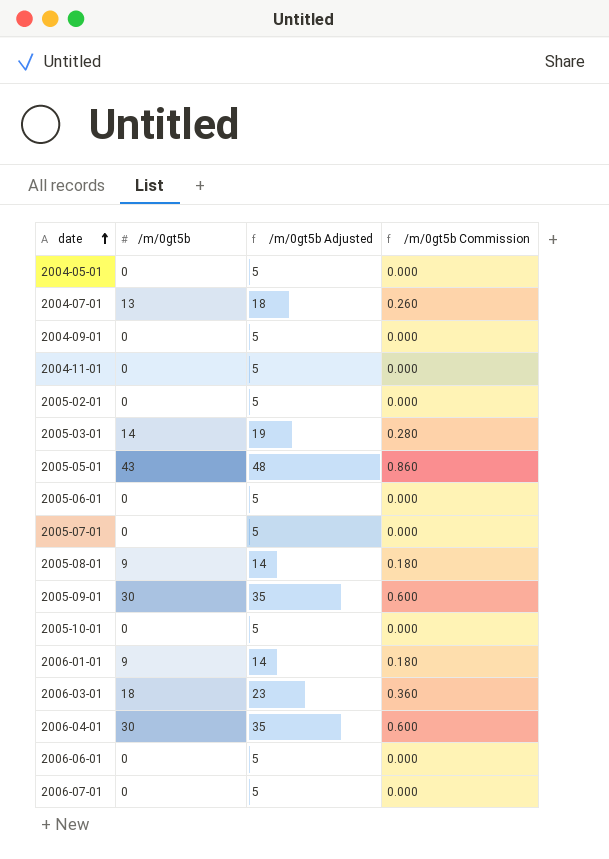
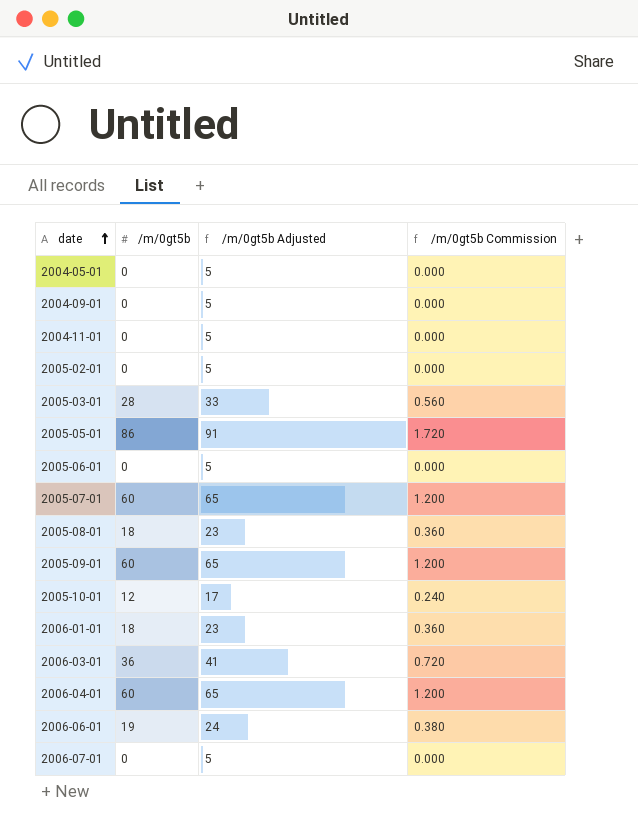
row 2004-07-01: 13 | 18 | 0.260 -> none
2005-03-01 | /m/0gt5b: 14 -> 28
2005-03-01 | /m/0gt5b Adjusted: 19 -> 33
2005-03-01 | /m/0gt5b Commission: 0.280 -> 0.560
2005-05-01 | /m/0gt5b: 43 -> 86
2005-05-01 | /m/0gt5b Adjusted: 48 -> 91
2005-05-01 | /m/0gt5b Commission: 0.860 -> 1.720
2005-07-01 | /m/0gt5b: 0 -> 60
2005-07-01 | /m/0gt5b Adjusted: 5 -> 65
2005-07-01 | /m/0gt5b Commission: 0.000 -> 1.200
2005-08-01 | /m/0gt5b: 9 -> 18
2005-08-01 | /m/0gt5b Adjusted: 14 -> 23
2005-08-01 | /m/0gt5b Commission: 0.180 -> 0.360
2005-09-01 | /m/0gt5b: 30 -> 60
2005-09-01 | /m/0gt5b Adjusted: 35 -> 65
2005-09-01 | /m/0gt5b Commission: 0.600 -> 1.200
2005-10-01 | /m/0gt5b: 0 -> 12
2005-10-01 | /m/0gt5b Adjusted: 5 -> 17
2005-10-01 | /m/0gt5b Commission: 0.000 -> 0.240
2006-01-01 | /m/0gt5b: 9 -> 18
2006-01-01 | /m/0gt5b Adjusted: 14 -> 23
2006-01-01 | /m/0gt5b Commission: 0.180 -> 0.360
2006-03-01 | /m/0gt5b: 18 -> 36
2006-03-01 | /m/0gt5b Adjusted: 23 -> 41
2006-03-01 | /m/0gt5b Commission: 0.360 -> 0.720
2006-04-01 | /m/0gt5b: 30 -> 60
2006-04-01 | /m/0gt5b Adjusted: 35 -> 65
2006-04-01 | /m/0gt5b Commission: 0.600 -> 1.200
2006-06-01 | /m/0gt5b: 0 -> 19
2006-06-01 | /m/0gt5b Adjusted: 5 -> 24
2006-06-01 | /m/0gt5b Commission: 0.000 -> 0.380

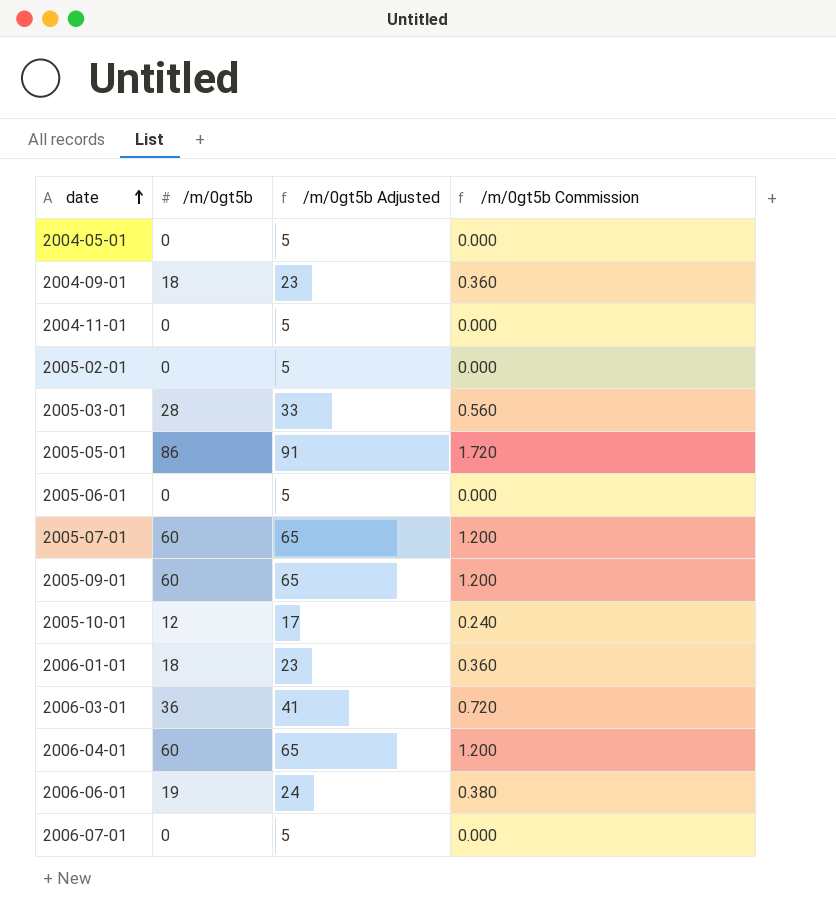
row 2005-08-01: 18 | 23 | 0.360 -> none
2004-09-01 | /m/0gt5b: 0 -> 18
2004-09-01 | /m/0gt5b Adjusted: 5 -> 23
2004-09-01 | /m/0gt5b Commission: 0.000 -> 0.360

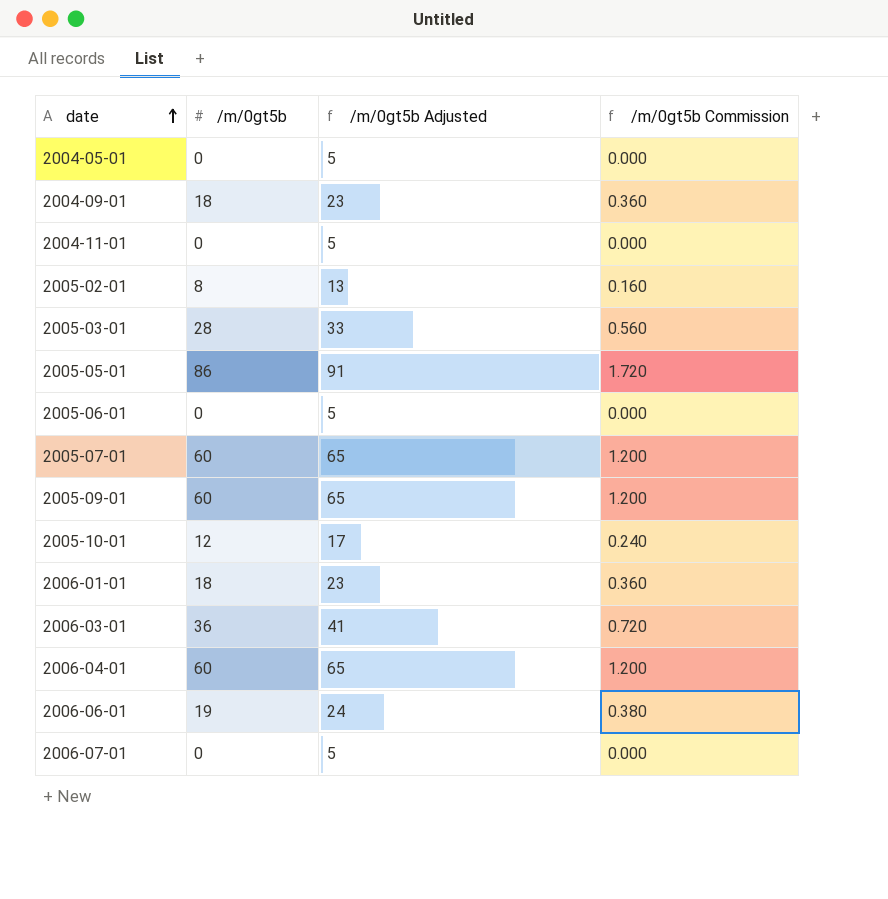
2005-02-01 | /m/0gt5b: 0 -> 8
2005-02-01 | /m/0gt5b Adjusted: 5 -> 13
2005-02-01 | /m/0gt5b Commission: 0.000 -> 0.160

